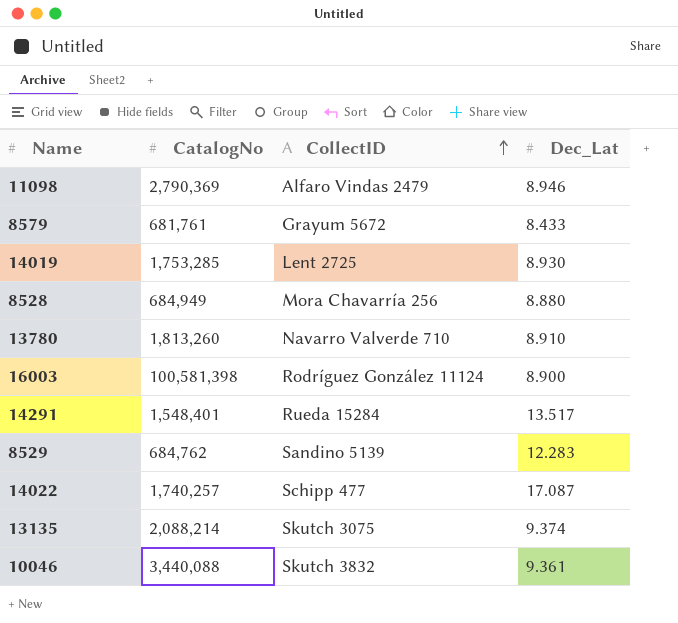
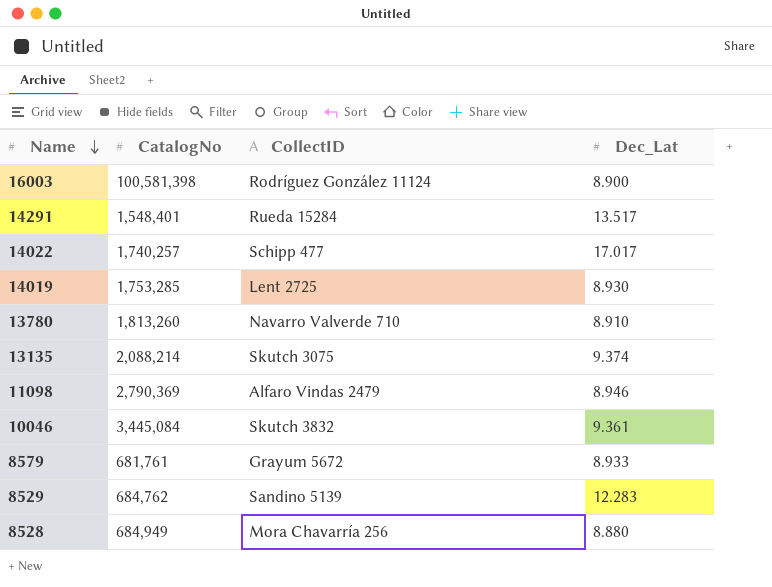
row order: CollectID ascending -> Name descending
14022 | Dec_Lat: 17.087 -> 17.017
10046 | CatalogNo: 3,440,088 -> 3,445,084
8579 | Dec_Lat: 8.433 -> 8.933

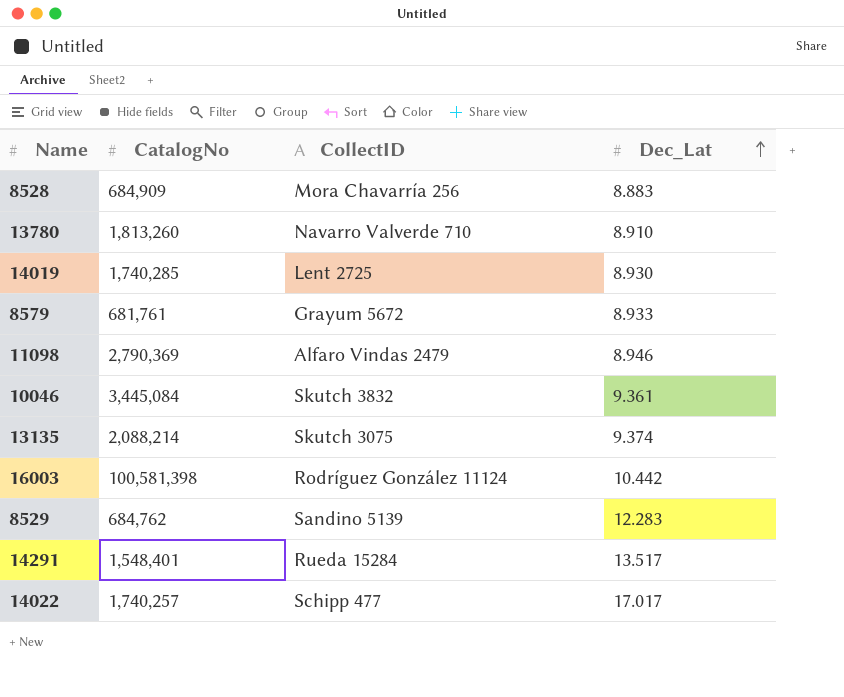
row order: Name descending -> Dec_Lat ascending
8528 | CatalogNo: 684,949 -> 684,909
8528 | Dec_Lat: 8.880 -> 8.883
14019 | CatalogNo: 1,753,285 -> 1,740,285
16003 | Dec_Lat: 8.900 -> 10.442

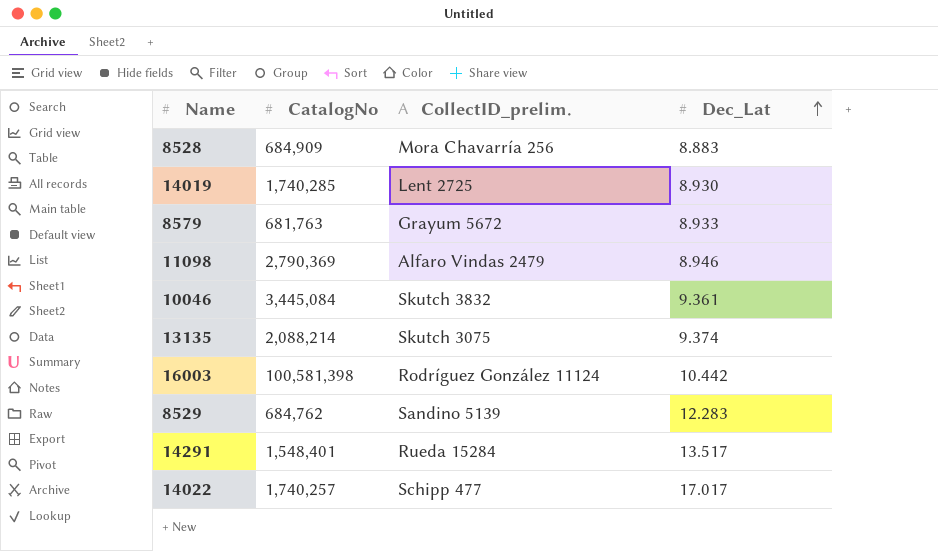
column name: CollectID -> CollectID_prelim.
row 13780: 1,813,260 | Navarro Valverde 710 | 8.910 -> none
8579 | CatalogNo: 681,761 -> 681,763

